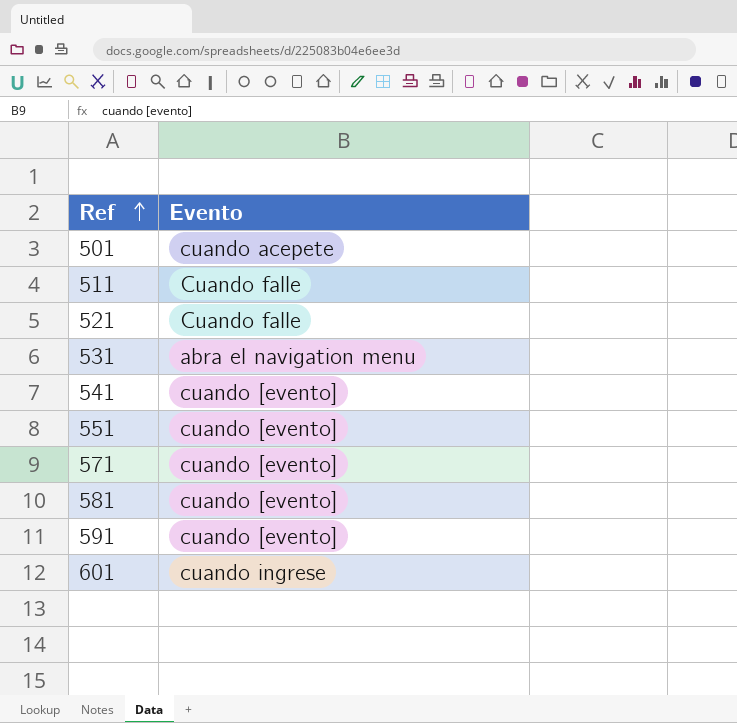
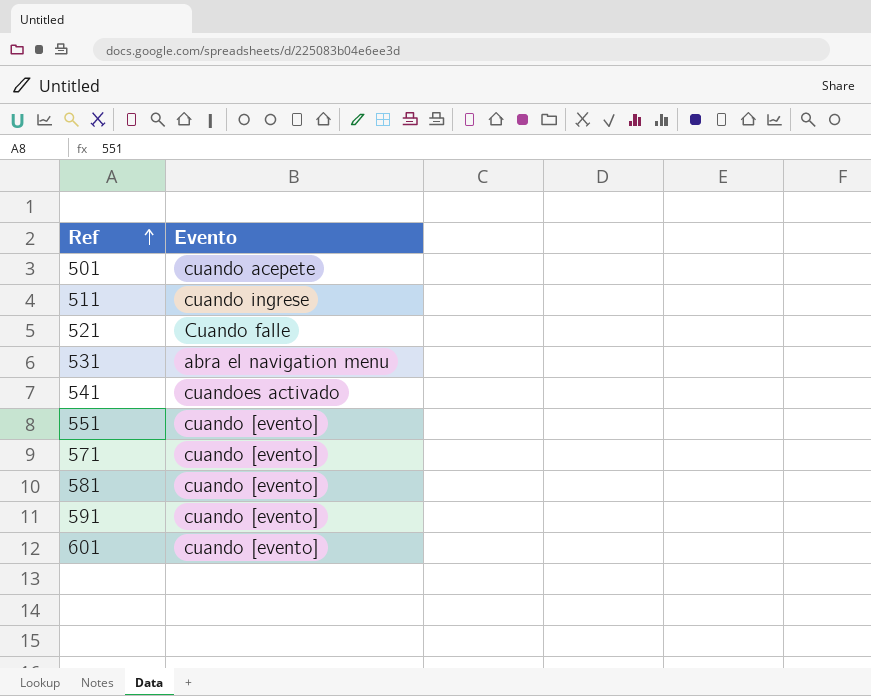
511 | Evento: Cuando falle -> cuando ingrese
541 | Evento: cuando [evento] -> cuandoes activado
601 | Evento: cuando ingrese -> cuando [evento]

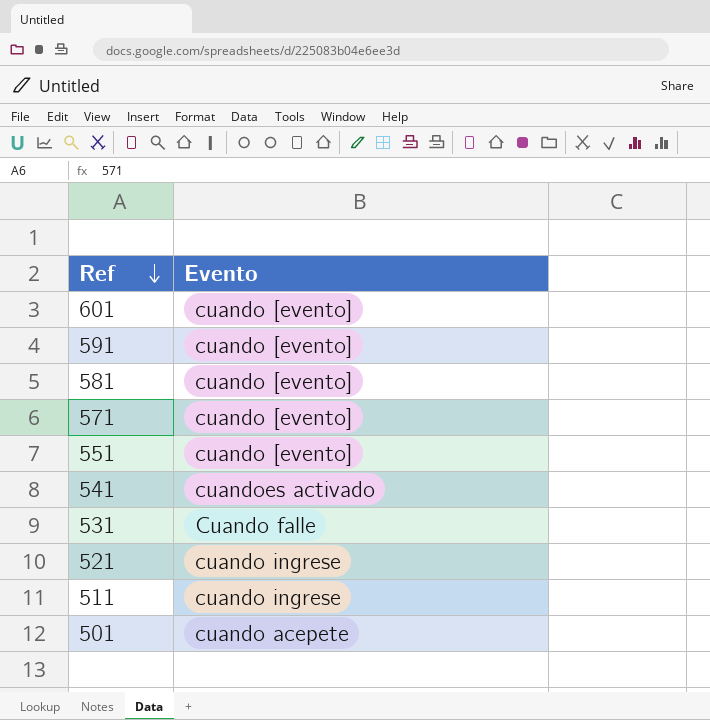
row order: Ref ascending -> Ref descending
531 | Evento: abra el navigation menu -> Cuando falle
521 | Evento: Cuando falle -> cuando ingrese

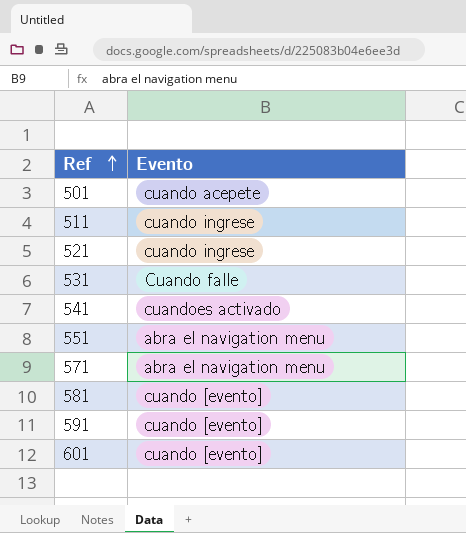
row order: Ref descending -> Ref ascending
551 | Evento: cuando [evento] -> abra el navigation menu
571 | Evento: cuando [evento] -> abra el navigation menu

